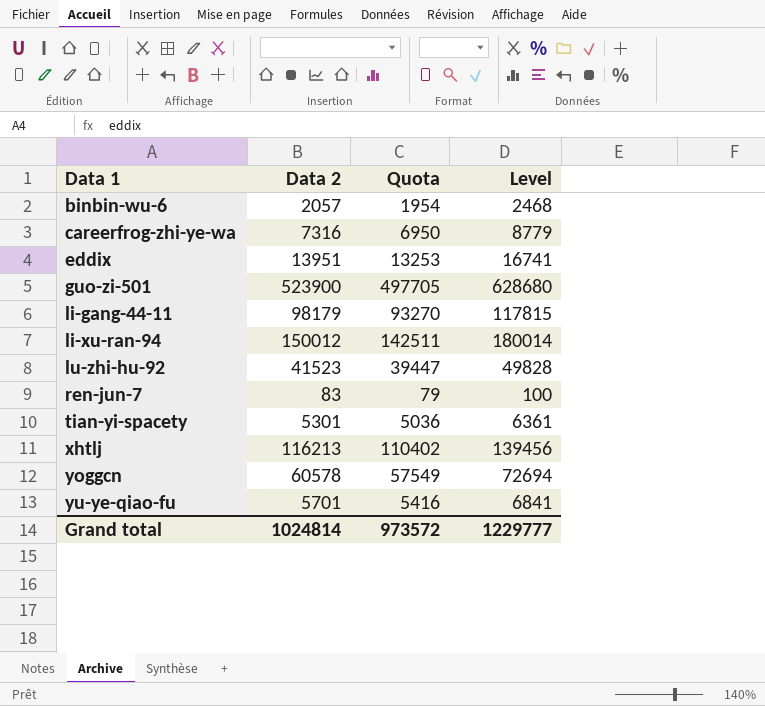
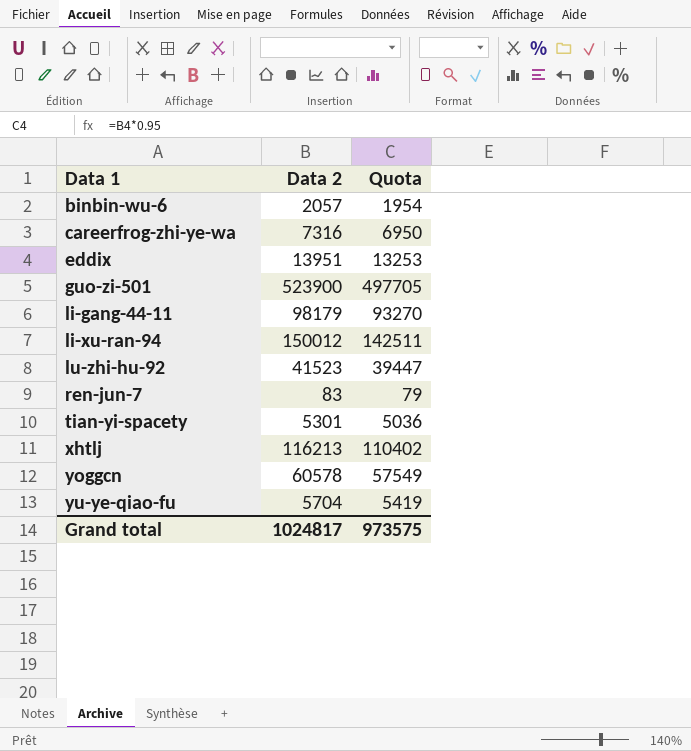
column Level | formula: [Data 2] * 1.2 -> none
yu-ye-qiao-fu | Data 2: 5701 -> 5704
yu-ye-qiao-fu | Quota: 5416 -> 5419
Grand total | Data 2: 1024814 -> 1024817
Grand total | Quota: 973572 -> 973575

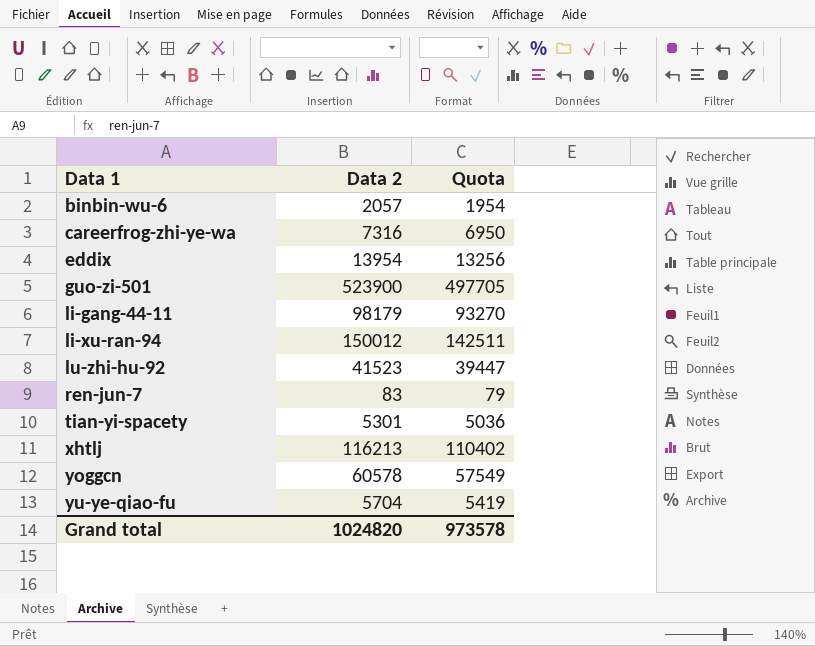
eddix | Data 2: 13951 -> 13954
eddix | Quota: 13253 -> 13256
Grand total | Data 2: 1024817 -> 1024820
Grand total | Quota: 973575 -> 973578

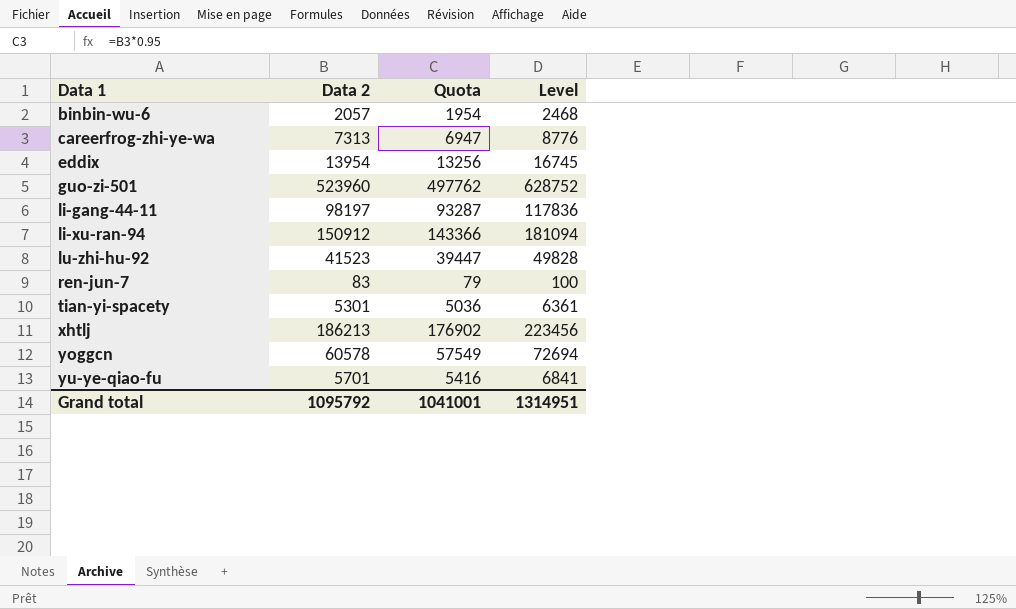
column Level | formula: none -> [Data 2] * 1.2
careerfrog-zhi-ye-wa | Data 2: 7316 -> 7313
careerfrog-zhi-ye-wa | Quota: 6950 -> 6947
guo-zi-501 | Data 2: 523900 -> 523960
guo-zi-501 | Quota: 497705 -> 497762
li-gang-44-11 | Data 2: 98179 -> 98197
li-gang-44-11 | Quota: 93270 -> 93287
li-xu-ran-94 | Data 2: 150012 -> 150912
li-xu-ran-94 | Quota: 142511 -> 143366
xhtlj | Data 2: 116213 -> 186213
xhtlj | Quota: 110402 -> 176902
yu-ye-qiao-fu | Data 2: 5704 -> 5701
yu-ye-qiao-fu | Quota: 5419 -> 5416
Grand total | Data 2: 1024820 -> 1095792
Grand total | Quota: 973578 -> 1041001

